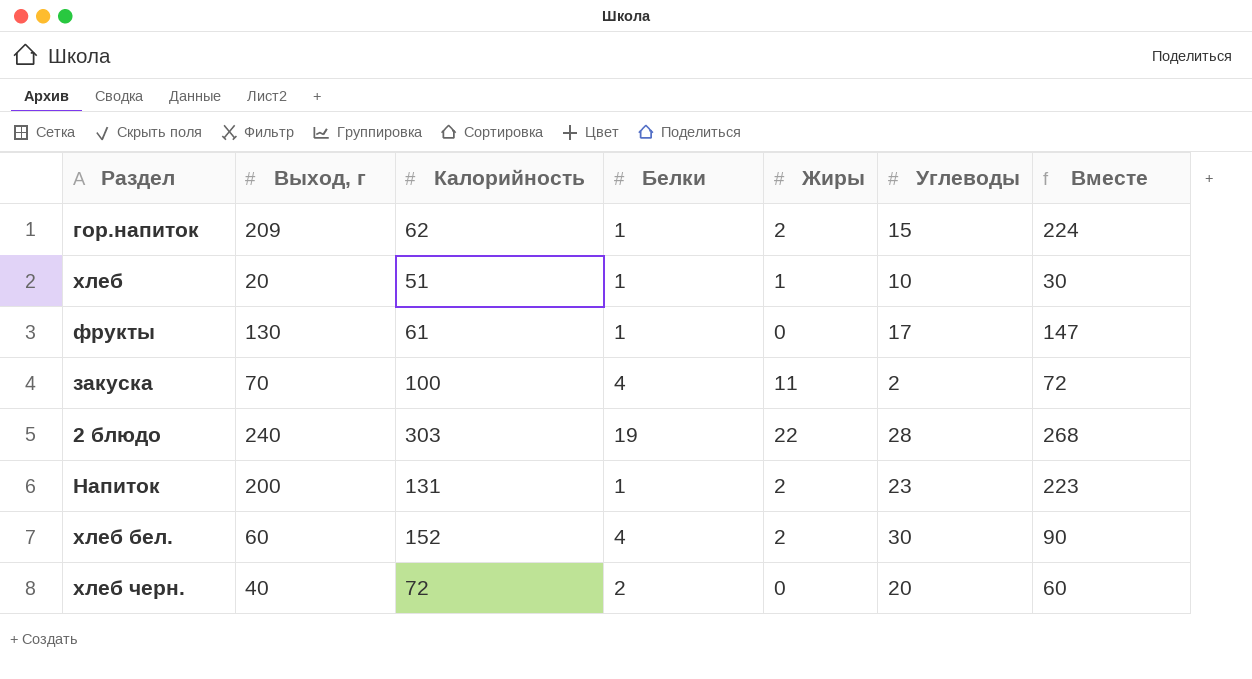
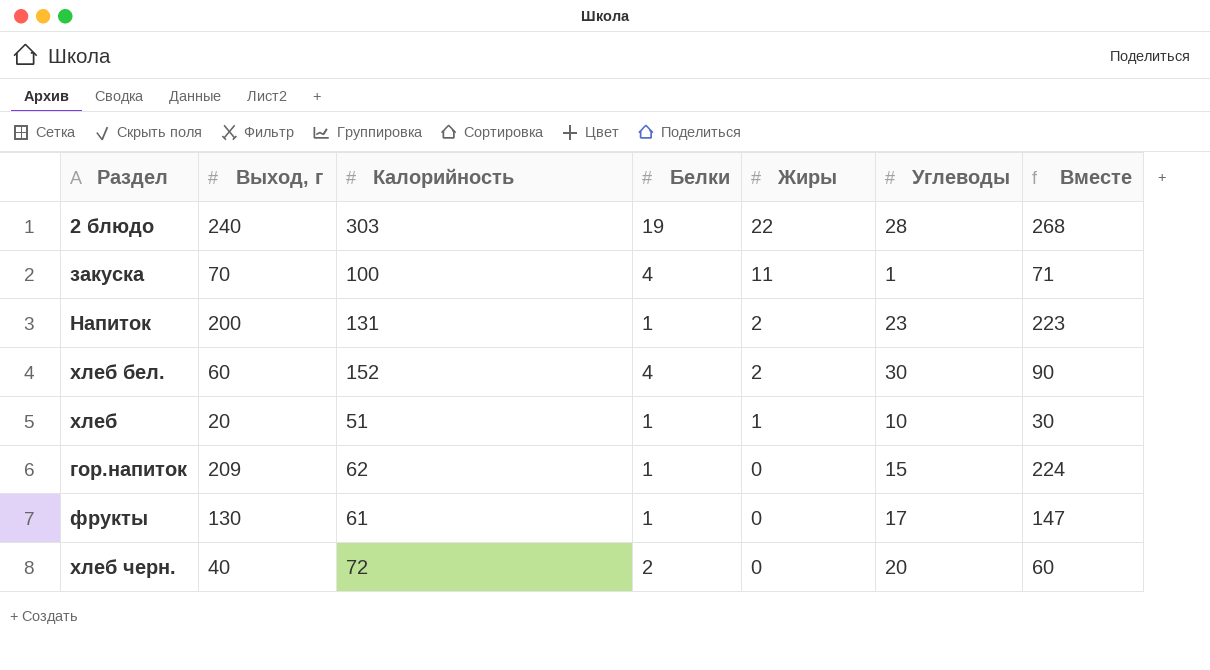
row order: none -> Жиры descending
закуска | Углеводы: 2 -> 1
закуска | Вместе: 72 -> 71
гор.напиток | Жиры: 2 -> 0

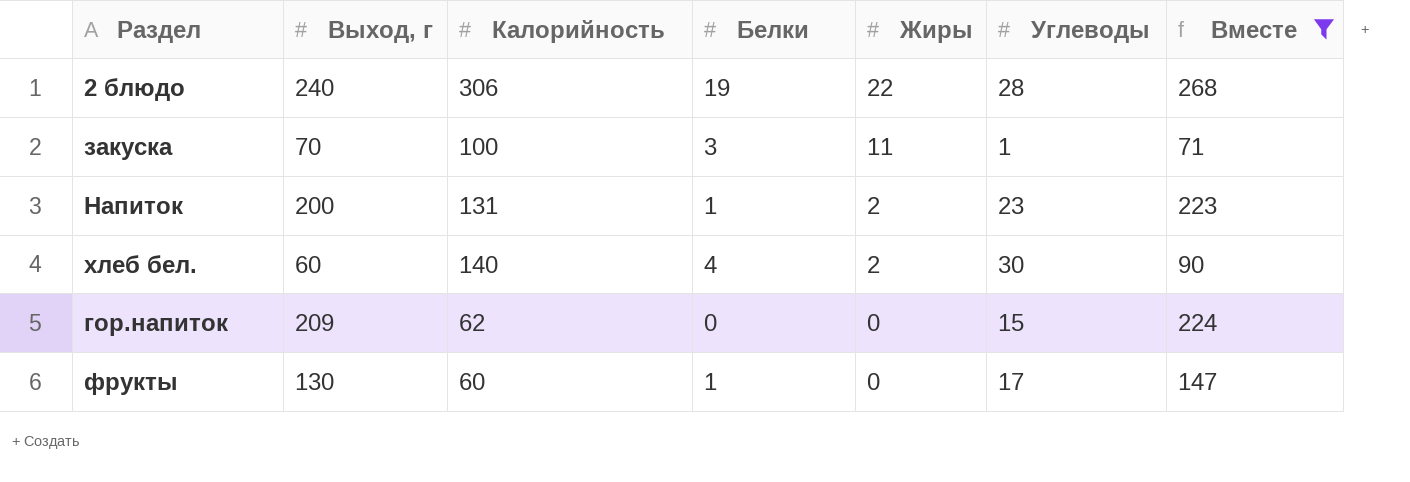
filter: none -> Вместе >= 71
2 блюдо | Калорийность: 303 -> 306
закуска | Белки: 4 -> 3
хлеб бел. | Калорийность: 152 -> 140
гор.напиток | Белки: 1 -> 0
фрукты | Калорийность: 61 -> 60

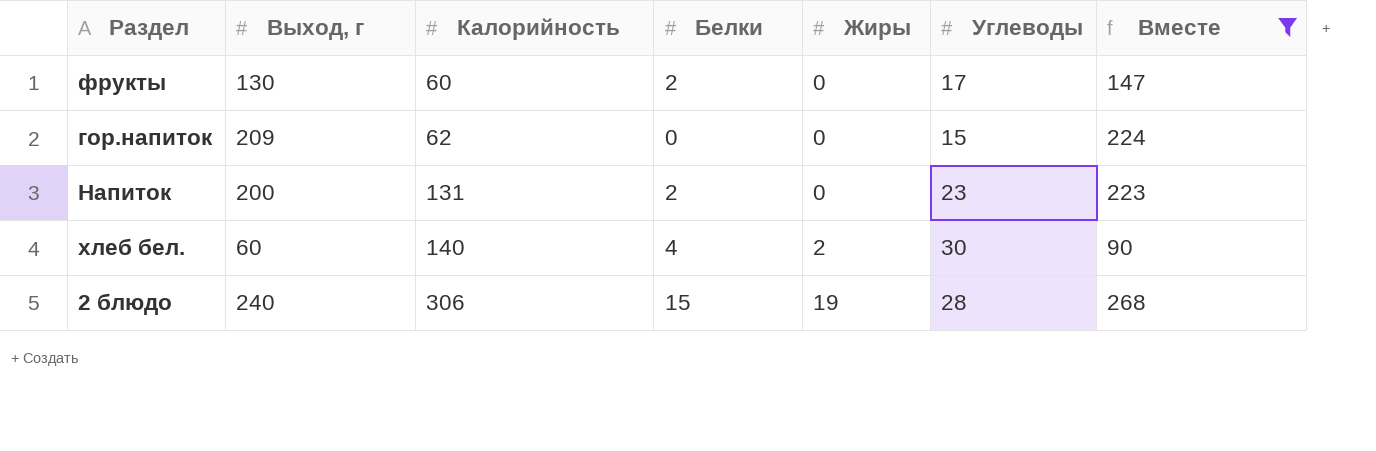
row order: Жиры descending -> Калорийность ascending
row закуска: 70 | 100 | 3 | 11 | 1 | 71 -> none
фрукты | Белки: 1 -> 2
Напиток | Белки: 1 -> 2
Напиток | Жиры: 2 -> 0
2 блюдо | Белки: 19 -> 15
2 блюдо | Жиры: 22 -> 19

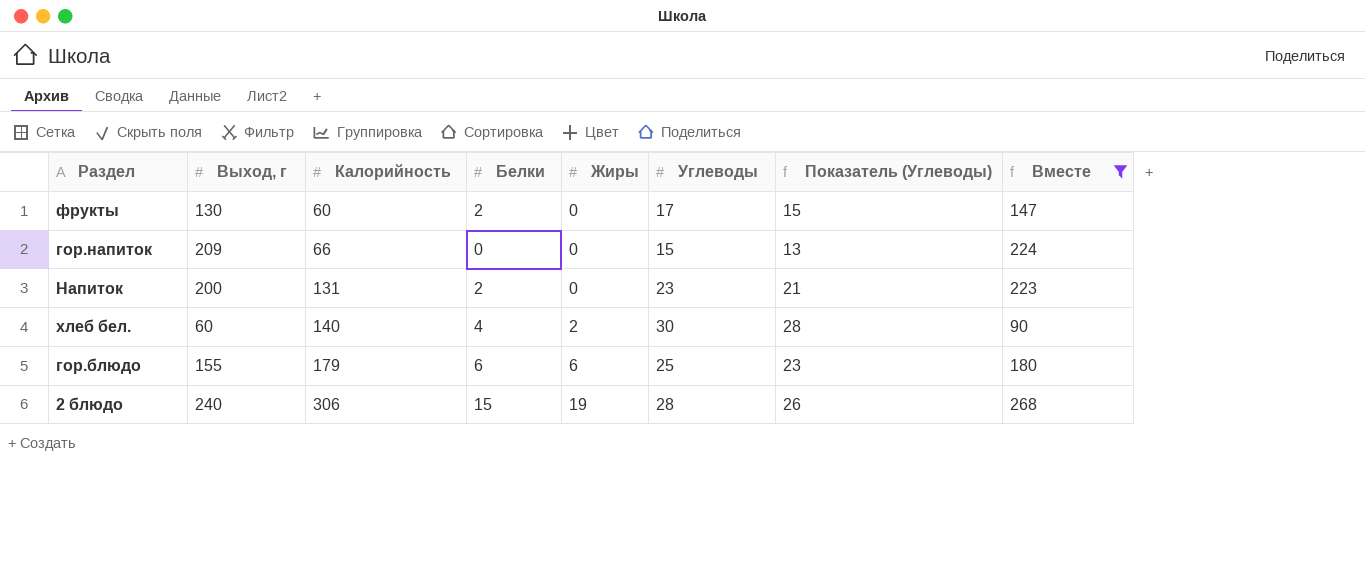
column Показатель (Углеводы) | formula: none -> [Углеводы] - 2
гор.напиток | Калорийность: 62 -> 66
row гор.блюдо: none -> 155 | 179 | 6 | 6 | 25 | 23 | 180

